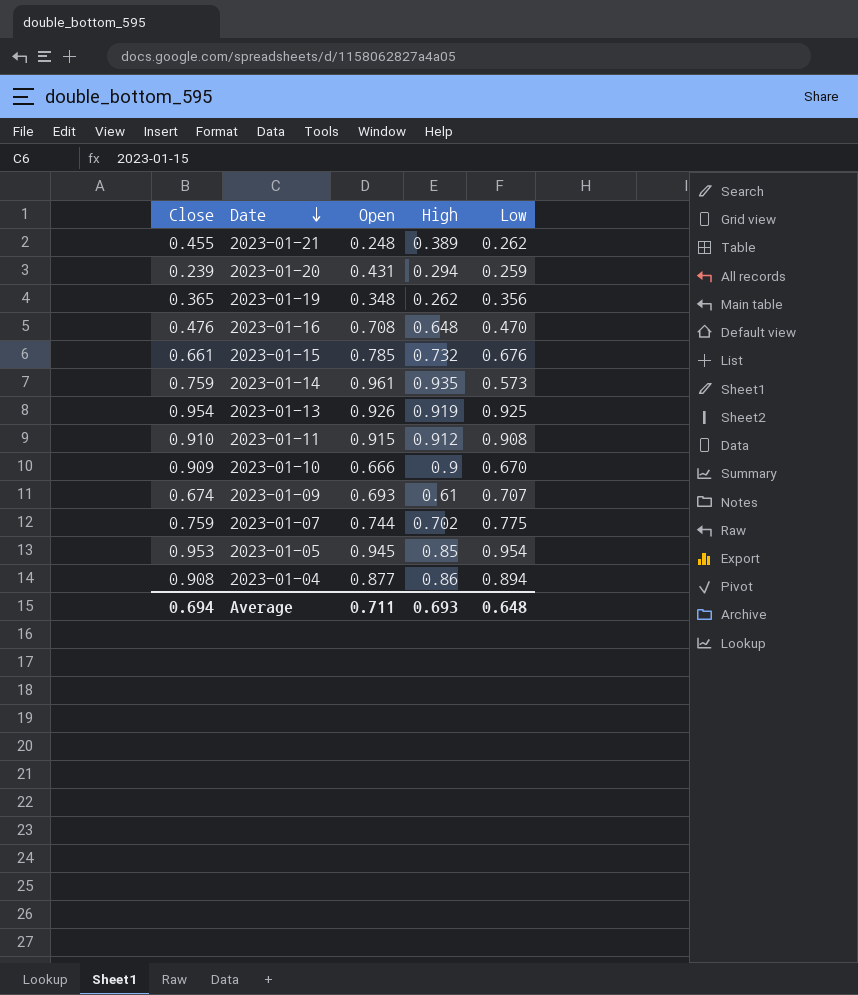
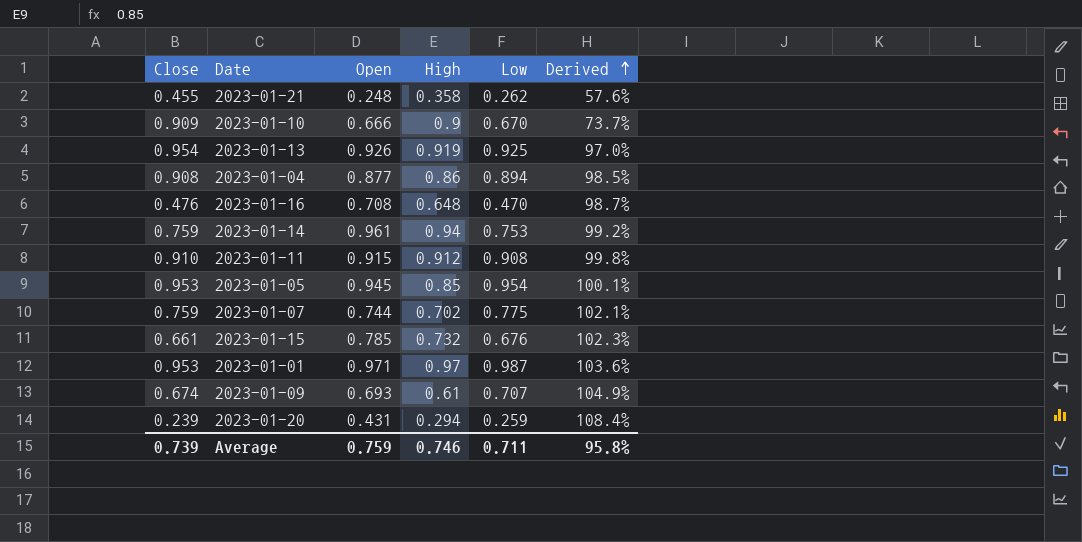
row order: Date descending -> Derived ascending
column Derived | formula: none -> [Low] / [Close]
row 2023-01-19: 0.365 | 0.348 | 0.262 | 0.356 -> none
2023-01-21 | High: 0.389 -> 0.358
2023-01-14 | High: 0.935 -> 0.94
2023-01-14 | Low: 0.573 -> 0.753
row 2023-01-01: none -> 0.953 | 0.971 | 0.97 | 0.987 | 103.6%
Average | Close: 0.694 -> 0.739
Average | Open: 0.711 -> 0.759
Average | High: 0.693 -> 0.746
Average | Low: 0.648 -> 0.711

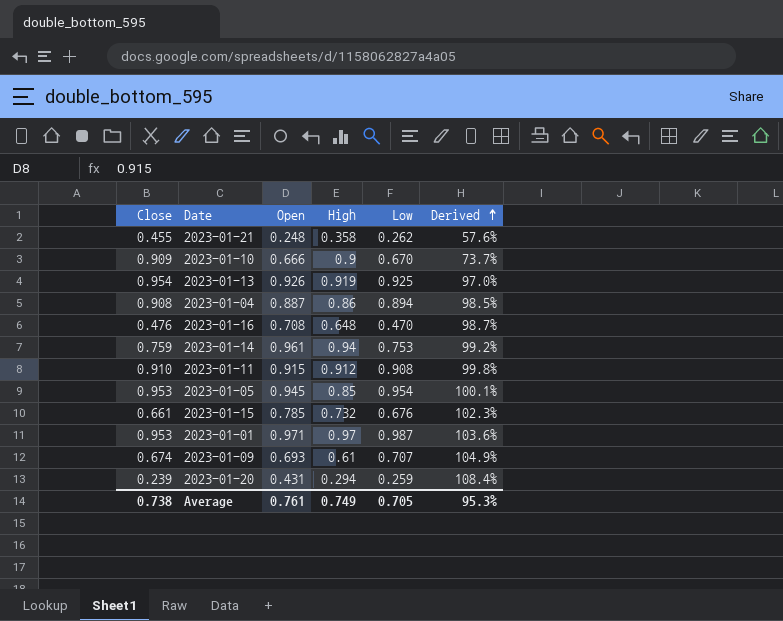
row 2023-01-07: 0.759 | 0.744 | 0.702 | 0.775 | 102.1% -> none
2023-01-04 | Open: 0.877 -> 0.887
Average | Close: 0.739 -> 0.738
Average | Open: 0.759 -> 0.761
Average | High: 0.746 -> 0.749
Average | Low: 0.711 -> 0.705
Average | Derived: 95.8% -> 95.3%

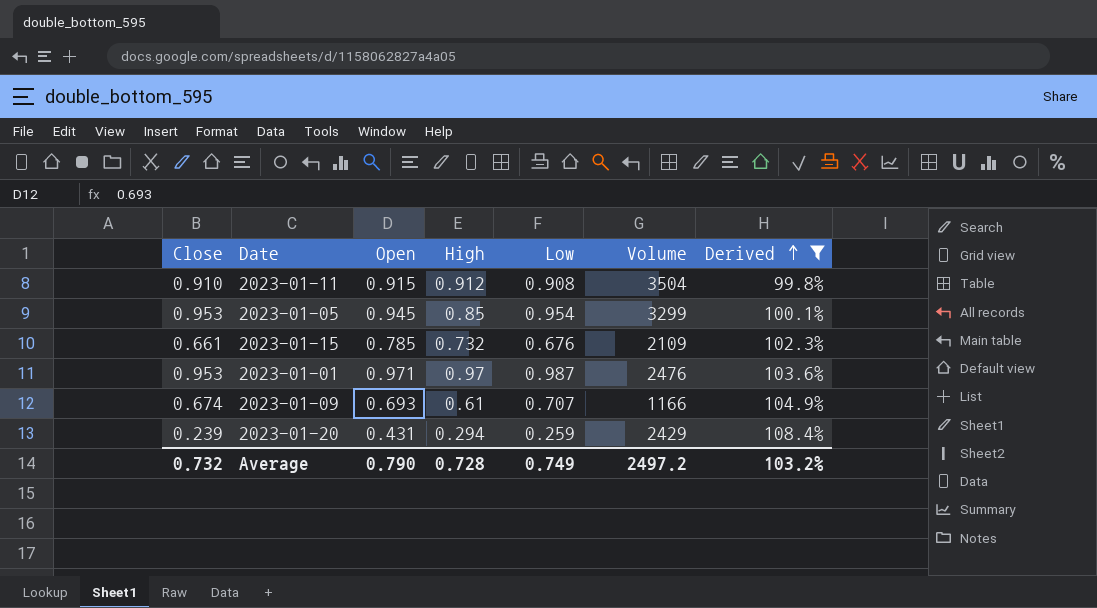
filter: none -> Derived >= 99.8%
column Volume | position: none -> 6
Average | Close: 0.738 -> 0.732
Average | Open: 0.761 -> 0.790
Average | High: 0.749 -> 0.728
Average | Low: 0.705 -> 0.749
Average | Derived: 95.3% -> 103.2%

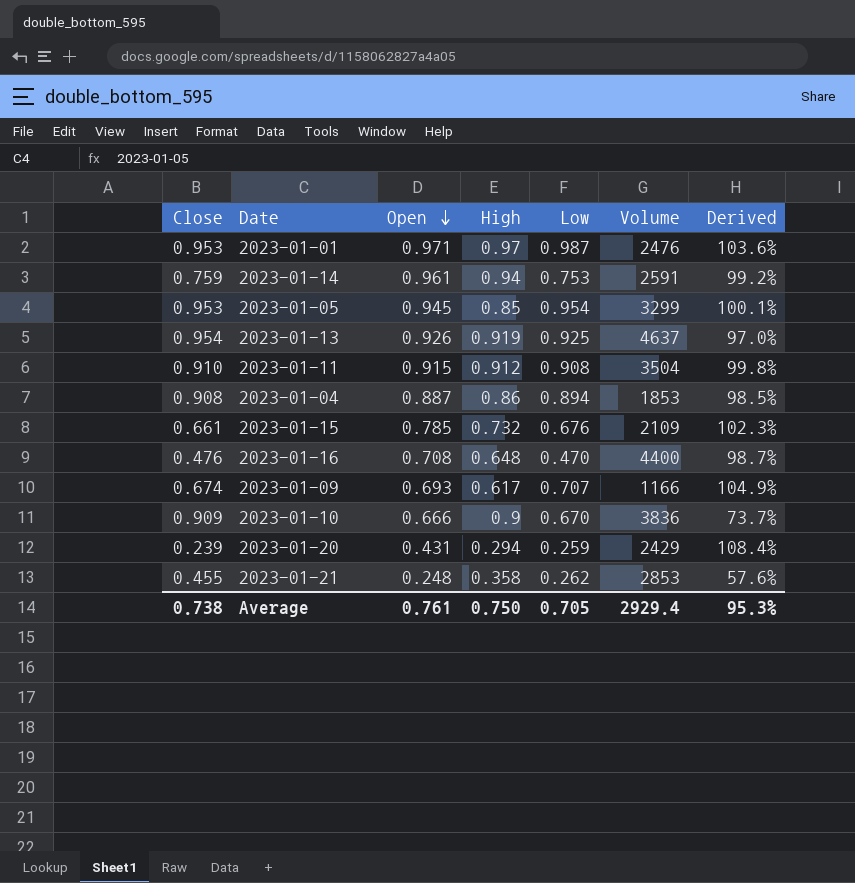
filter: Derived >= 99.8% -> none
row order: Derived ascending -> Open descending
2023-01-09 | High: 0.61 -> 0.617
Average | Close: 0.732 -> 0.738
Average | Open: 0.790 -> 0.761
Average | High: 0.728 -> 0.750
Average | Low: 0.749 -> 0.705
Average | Volume: 2497.2 -> 2929.4
Average | Derived: 103.2% -> 95.3%

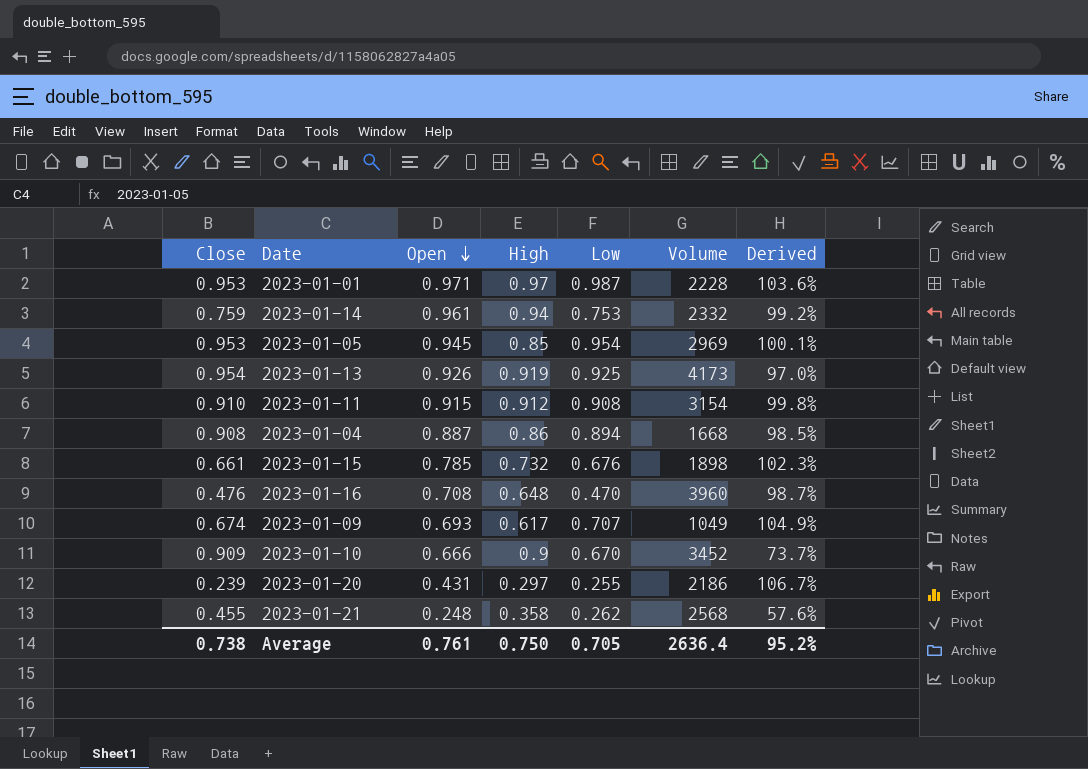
2023-01-01 | Volume: 2476 -> 2228
2023-01-14 | Volume: 2591 -> 2332
2023-01-05 | Volume: 3299 -> 2969
2023-01-13 | Volume: 4637 -> 4173
2023-01-11 | Volume: 3504 -> 3154
2023-01-04 | Volume: 1853 -> 1668
2023-01-15 | Volume: 2109 -> 1898
2023-01-16 | Volume: 4400 -> 3960
2023-01-09 | Volume: 1166 -> 1049
2023-01-10 | Volume: 3836 -> 3452
2023-01-20 | High: 0.294 -> 0.297
2023-01-20 | Low: 0.259 -> 0.255
2023-01-20 | Volume: 2429 -> 2186
2023-01-20 | Derived: 108.4% -> 106.7%
2023-01-21 | Volume: 2853 -> 2568
Average | Volume: 2929.4 -> 2636.4
Average | Derived: 95.3% -> 95.2%

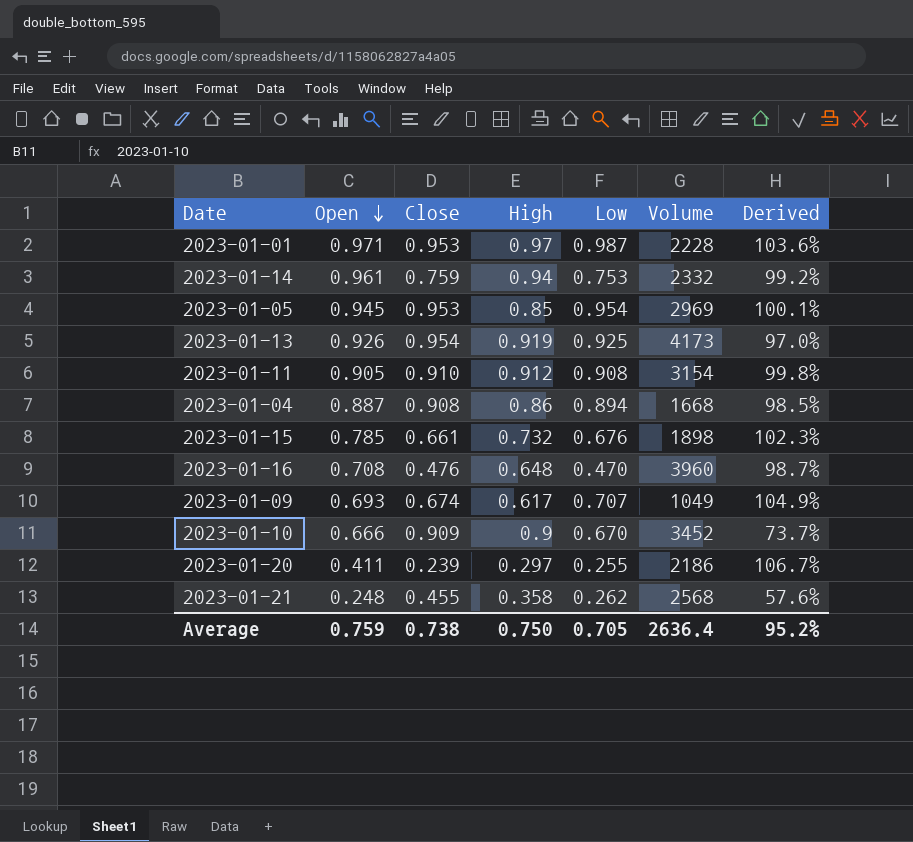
column Close | position: 1 -> 3
2023-01-11 | Open: 0.915 -> 0.905
2023-01-20 | Open: 0.431 -> 0.411
Average | Open: 0.761 -> 0.759

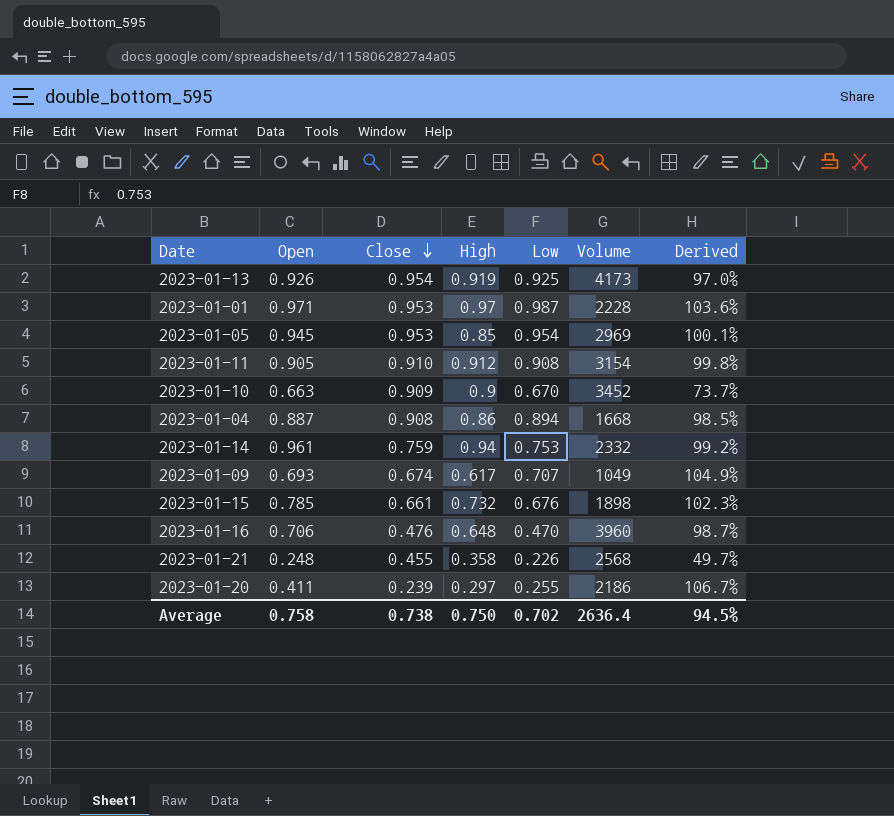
row order: Open descending -> Close descending
2023-01-10 | Open: 0.666 -> 0.663
2023-01-16 | Open: 0.708 -> 0.706
2023-01-21 | Low: 0.262 -> 0.226
2023-01-21 | Derived: 57.6% -> 49.7%
Average | Open: 0.759 -> 0.758
Average | Low: 0.705 -> 0.702
Average | Derived: 95.2% -> 94.5%

